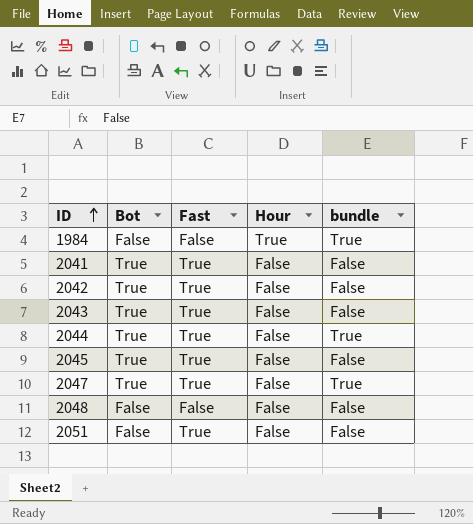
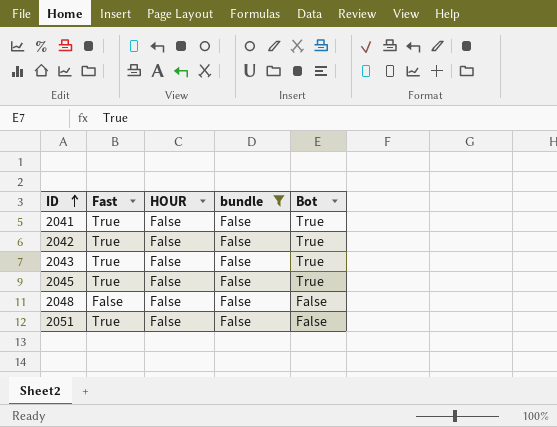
filter: none -> bundle = False
column name: Hour -> HOUR
column Bot | position: 2 -> 5

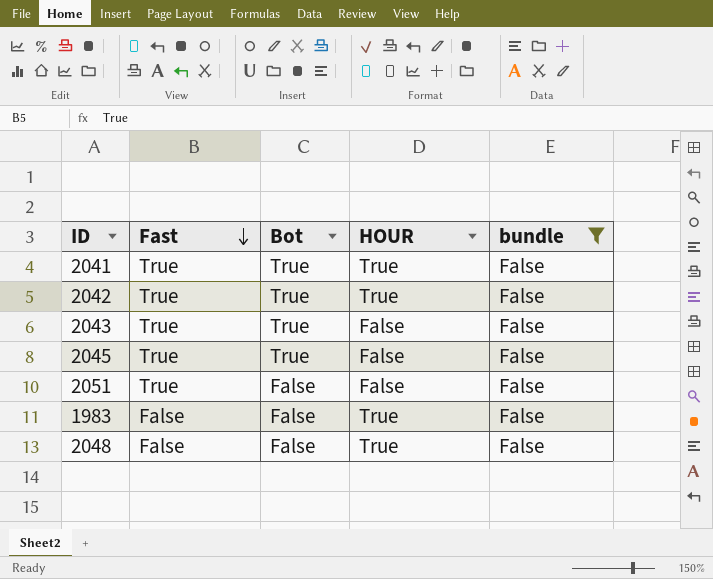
row order: ID ascending -> Fast descending
column Bot | position: 5 -> 3
2041 | HOUR: False -> True
2042 | HOUR: False -> True
row 1983: none -> False | False | True | False
2048 | HOUR: False -> True

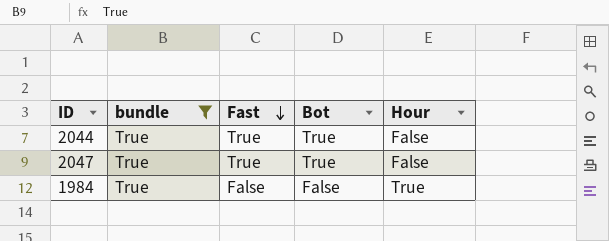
filter: bundle = False -> bundle = True
column bundle | position: 5 -> 2
column name: HOUR -> Hour

